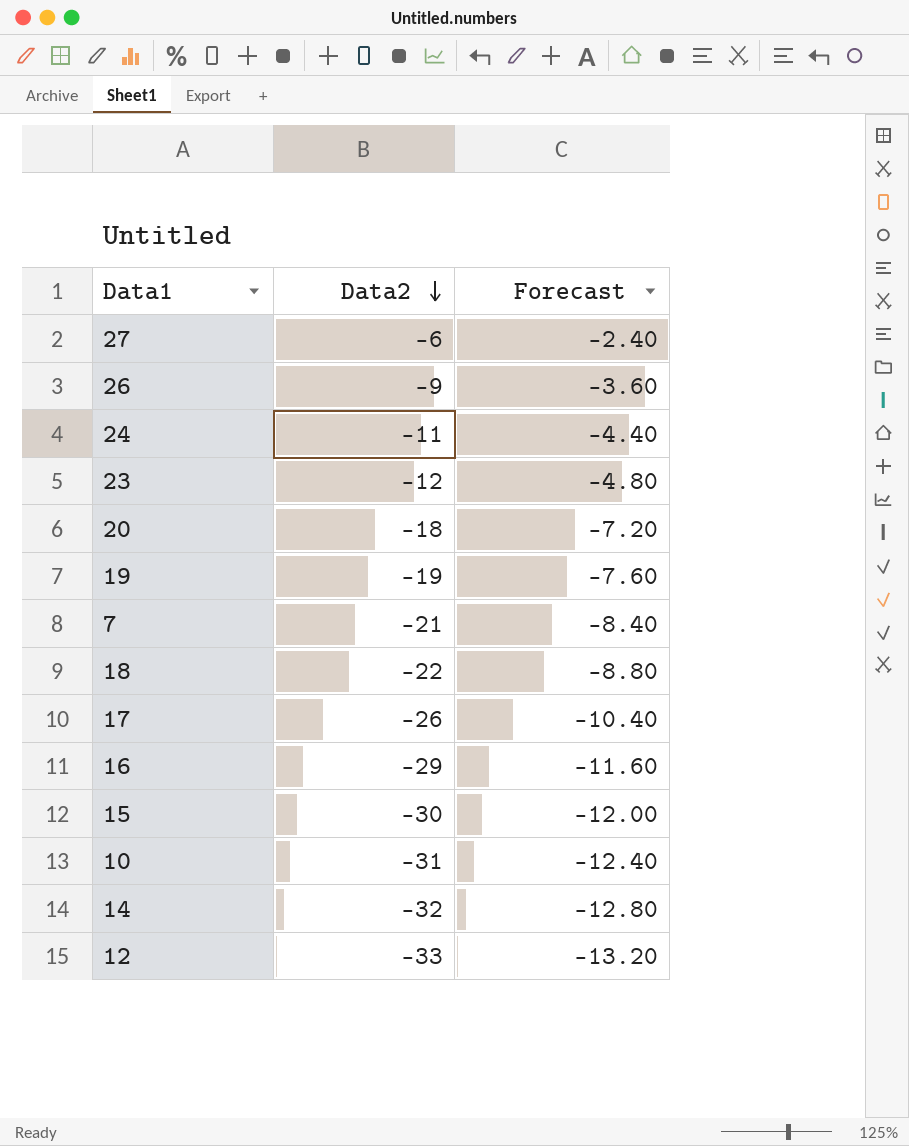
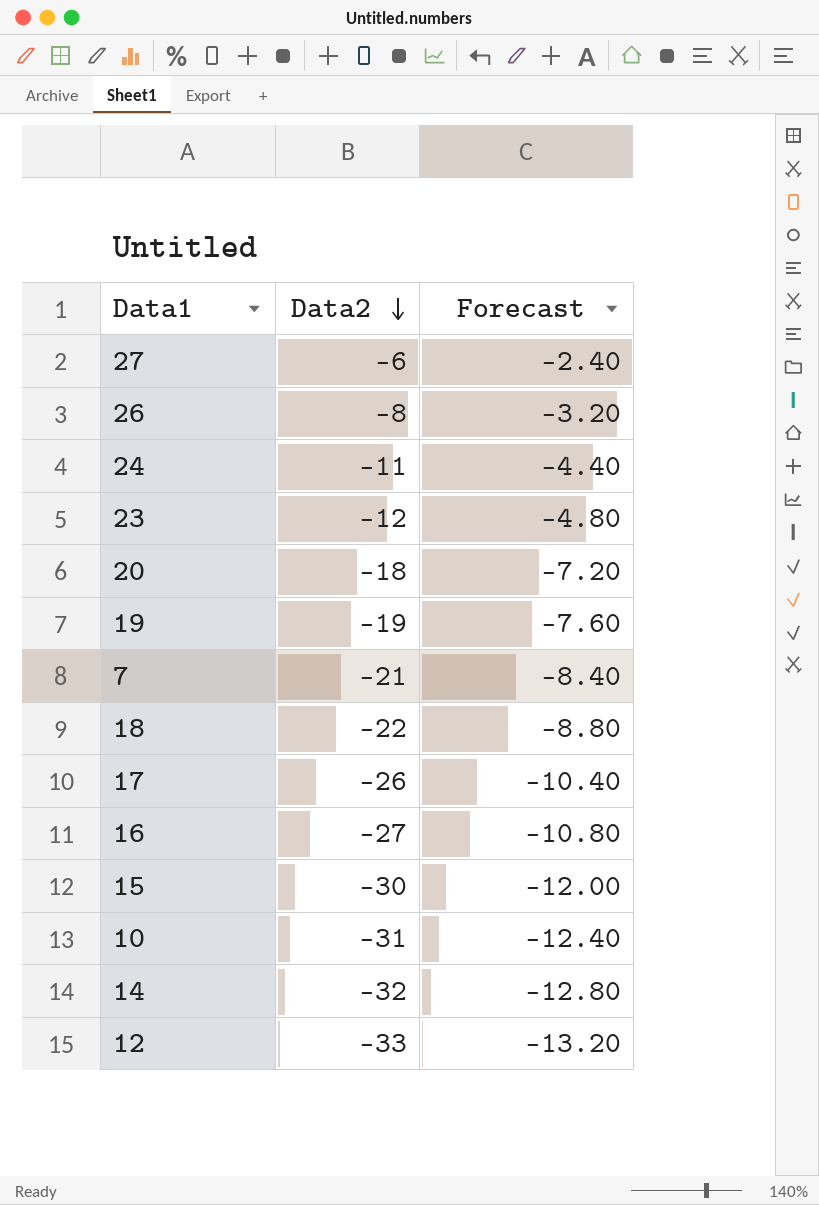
26 | Data2: -9 -> -8
26 | Forecast: -3.60 -> -3.20
16 | Data2: -29 -> -27
16 | Forecast: -11.60 -> -10.80

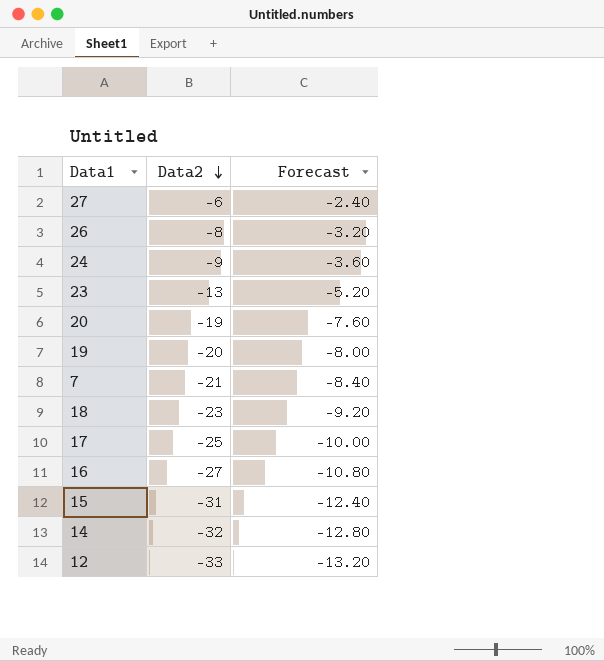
row 10: -31 | -12.40 -> none
24 | Data2: -11 -> -9
24 | Forecast: -4.40 -> -3.60
23 | Data2: -12 -> -13
23 | Forecast: -4.80 -> -5.20
20 | Data2: -18 -> -19
20 | Forecast: -7.20 -> -7.60
19 | Data2: -19 -> -20
19 | Forecast: -7.60 -> -8.00
18 | Data2: -22 -> -23
18 | Forecast: -8.80 -> -9.20
17 | Data2: -26 -> -25
17 | Forecast: -10.40 -> -10.00
15 | Data2: -30 -> -31
15 | Forecast: -12.00 -> -12.40

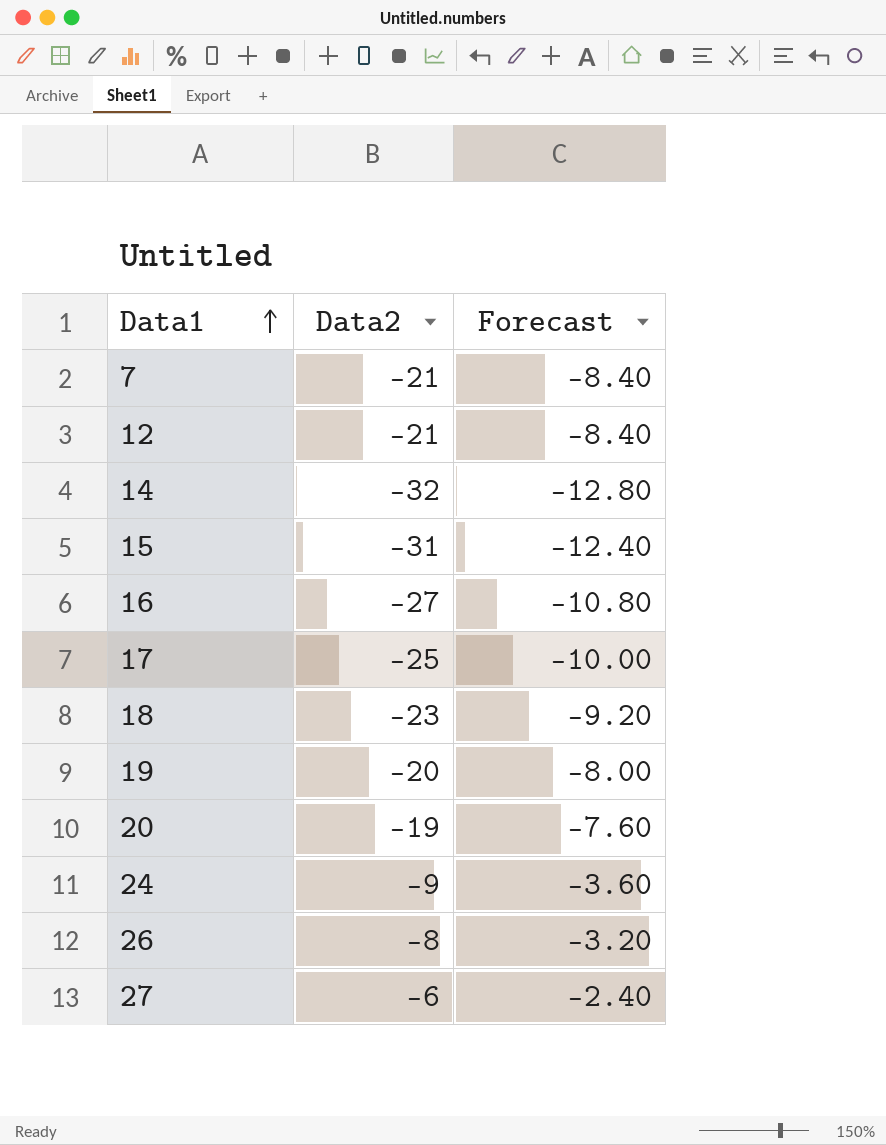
row order: Data2 descending -> Data1 ascending
row 23: -13 | -5.20 -> none
12 | Data2: -33 -> -21
12 | Forecast: -13.20 -> -8.40

